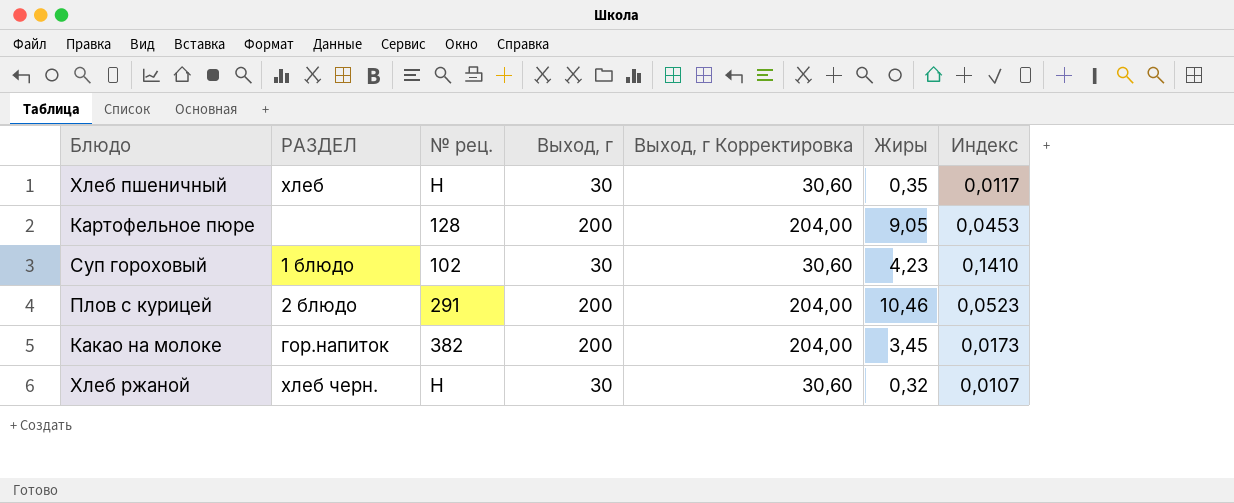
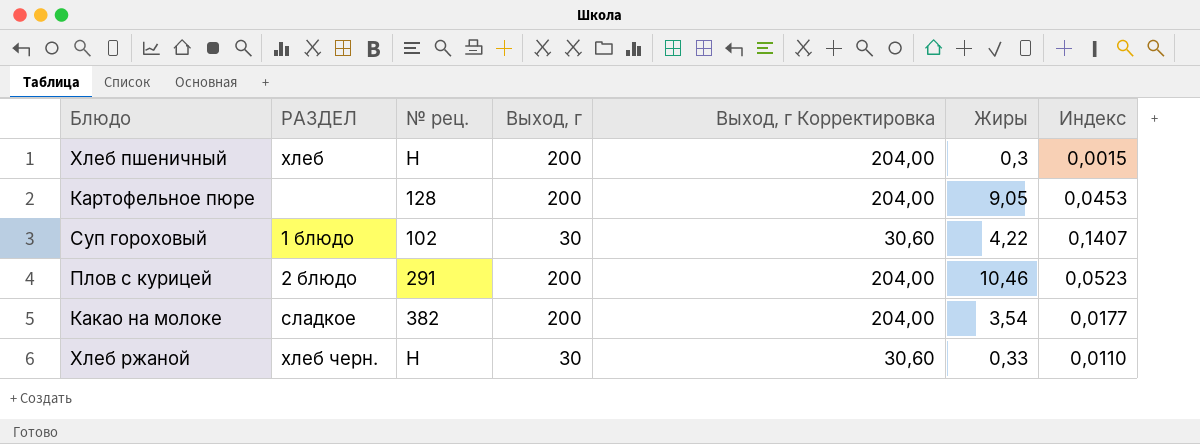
Хлеб пшеничный | Выход, г: 30 -> 200
Хлеб пшеничный | Выход, г Корректировка: 30,60 -> 204,00
Хлеб пшеничный | Жиры: 0,35 -> 0,3
Хлеб пшеничный | Индекс: 0,0117 -> 0,0015
Суп гороховый | Жиры: 4,23 -> 4,22
Суп гороховый | Индекс: 0,1410 -> 0,1407
Какао на молоке | РАЗДЕЛ: гор.напиток -> сладкое
Какао на молоке | Жиры: 3,45 -> 3,54
Какао на молоке | Индекс: 0,0173 -> 0,0177
Хлеб ржаной | Жиры: 0,32 -> 0,33
Хлеб ржаной | Индекс: 0,0107 -> 0,0110

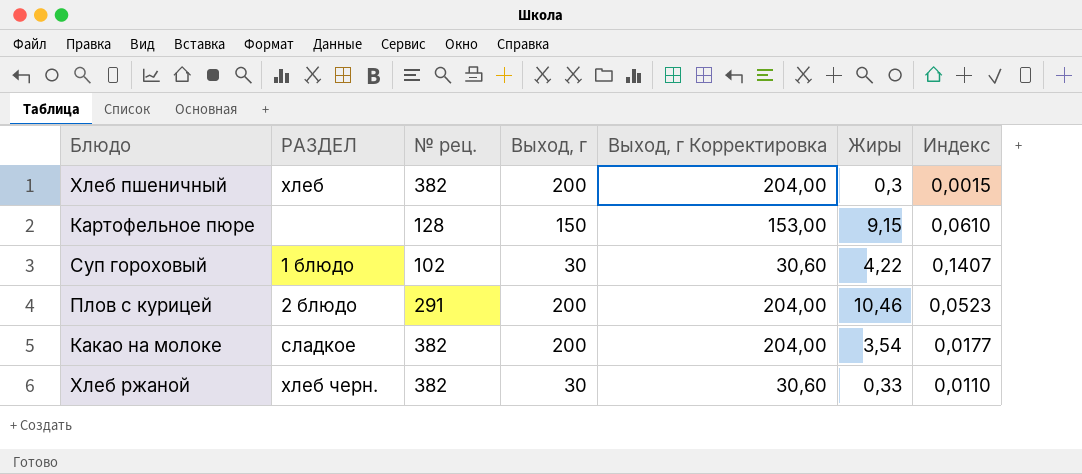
Хлеб пшеничный | № рец.: Н -> 382
Картофельное пюре | Выход, г: 200 -> 150
Картофельное пюре | Выход, г Корректировка: 204,00 -> 153,00
Картофельное пюре | Жиры: 9,05 -> 9,15
Картофельное пюре | Индекс: 0,0453 -> 0,0610
Хлеб ржаной | № рец.: Н -> 382

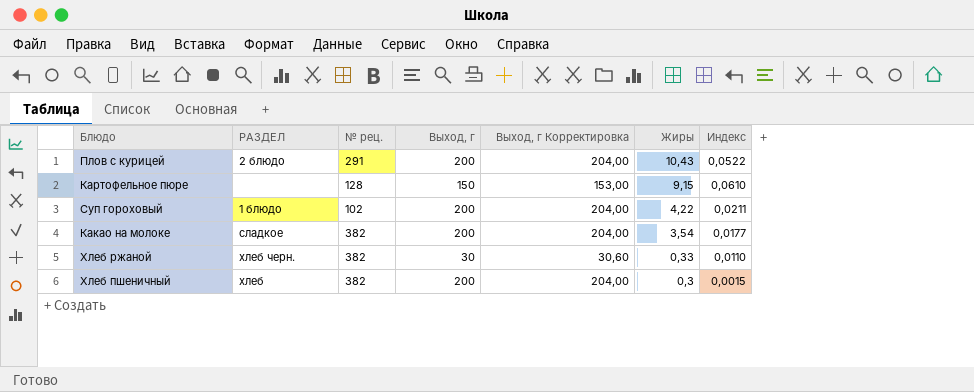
row order: none -> Жиры descending
Плов с курицей | Жиры: 10,46 -> 10,43
Плов с курицей | Индекс: 0,0523 -> 0,0522
Суп гороховый | Выход, г: 30 -> 200
Суп гороховый | Выход, г Корректировка: 30,60 -> 204,00
Суп гороховый | Индекс: 0,1407 -> 0,0211

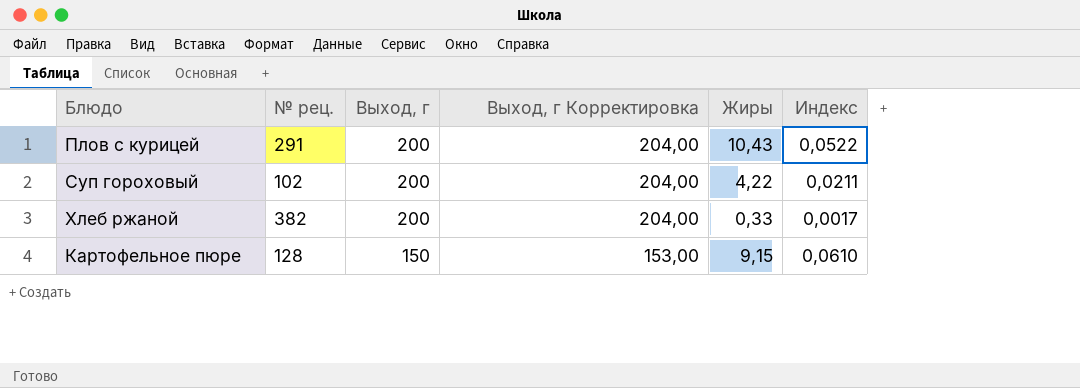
row order: Жиры descending -> Выход, г descending
column РАЗДЕЛ | position: 2 -> none
row Какао на молоке: сладкое | 382 | 200 | 204,00 | 3,54 | 0,0177 -> none
row Хлеб пшеничный: хлеб | 382 | 200 | 204,00 | 0,3 | 0,0015 -> none
Хлеб ржаной | Выход, г: 30 -> 200
Хлеб ржаной | Выход, г Корректировка: 30,60 -> 204,00
Хлеб ржаной | Индекс: 0,0110 -> 0,0017

